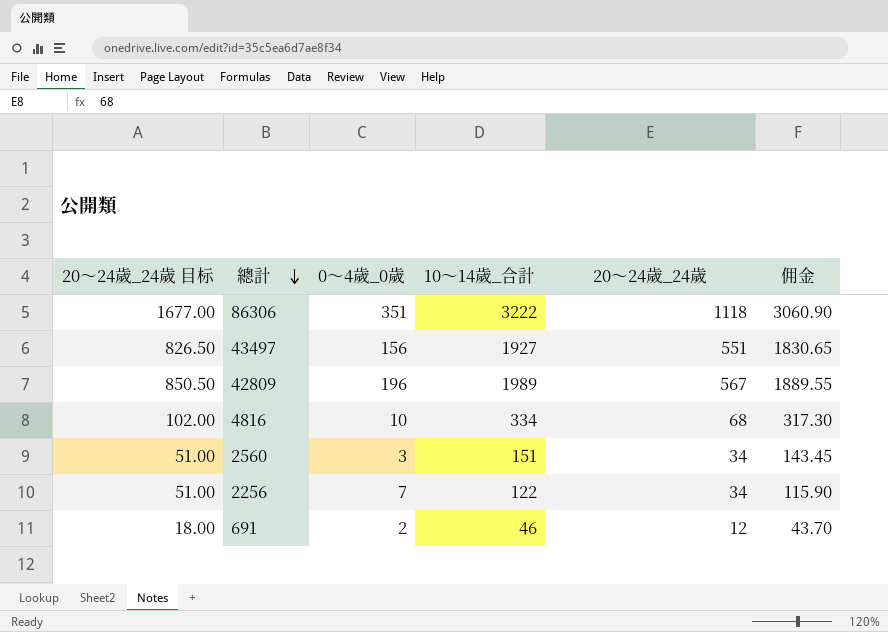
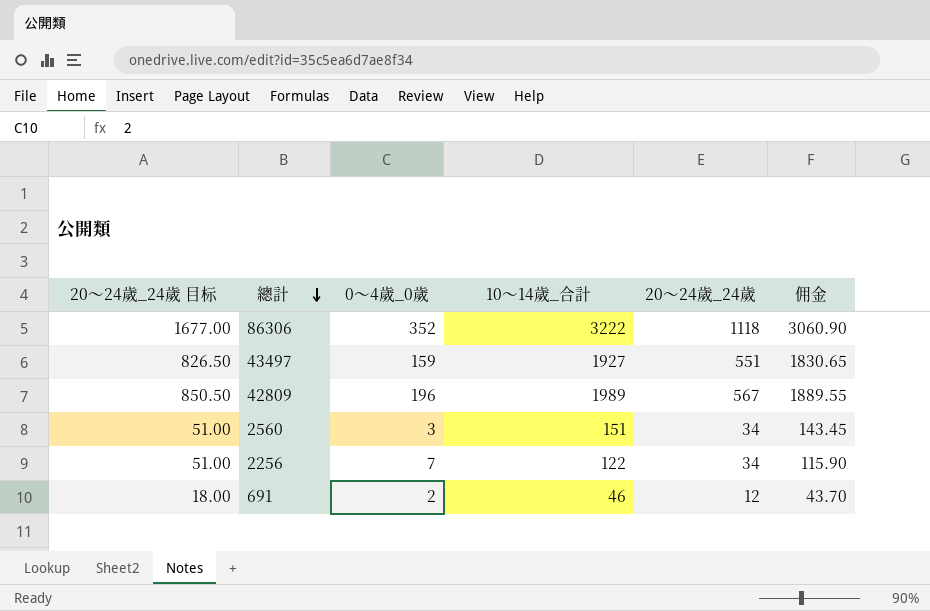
row 4816: 102.00 | 10 | 334 | 68 | 317.30 -> none
86306 | 0～4歲_0歲: 351 -> 352
43497 | 0～4歲_0歲: 156 -> 159

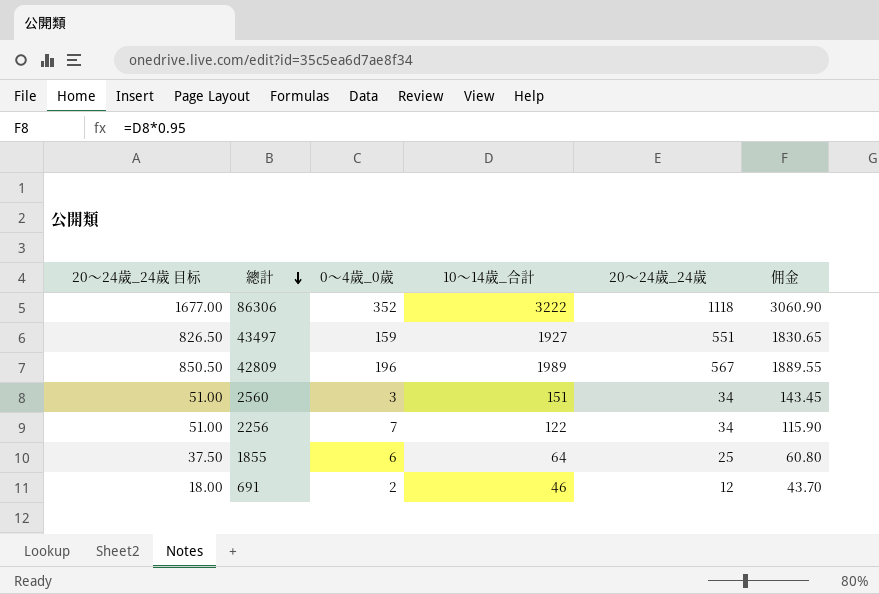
row 1855: none -> 37.50 | 6 | 64 | 25 | 60.80

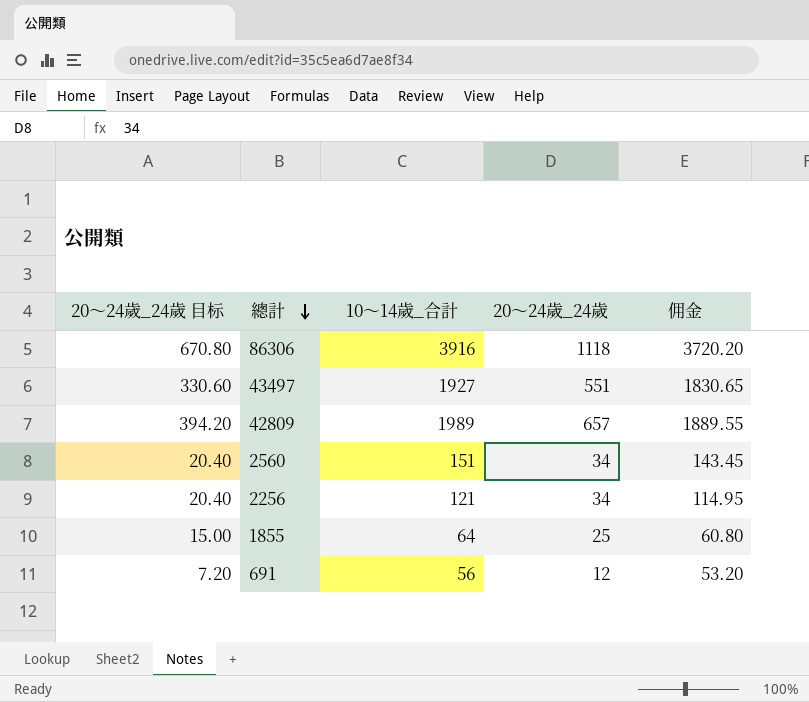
column 0～4歲_0歲 | position: 3 -> none
column 20～24歲_24歲 目标 | formula: [20～24歲_24歲] * 1.5 -> [20～24歲_24歲] * 0.6
86306 | 10～14歲_合計: 3222 -> 3916
86306 | 佣金: 3060.90 -> 3720.20
42809 | 20～24歲_24歲: 567 -> 657
2256 | 10～14歲_合計: 122 -> 121
2256 | 佣金: 115.90 -> 114.95
691 | 10～14歲_合計: 46 -> 56
691 | 佣金: 43.70 -> 53.20

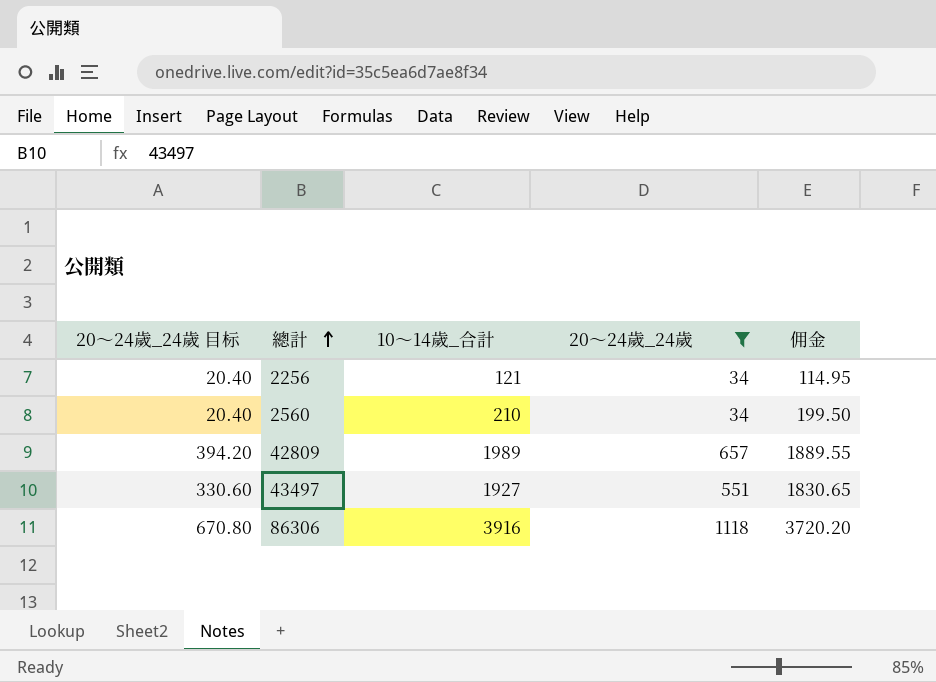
filter: none -> 20～24歲_24歲 >= 34
row order: 總計 descending -> 總計 ascending
2560 | 10～14歲_合計: 151 -> 210
2560 | 佣金: 143.45 -> 199.50

